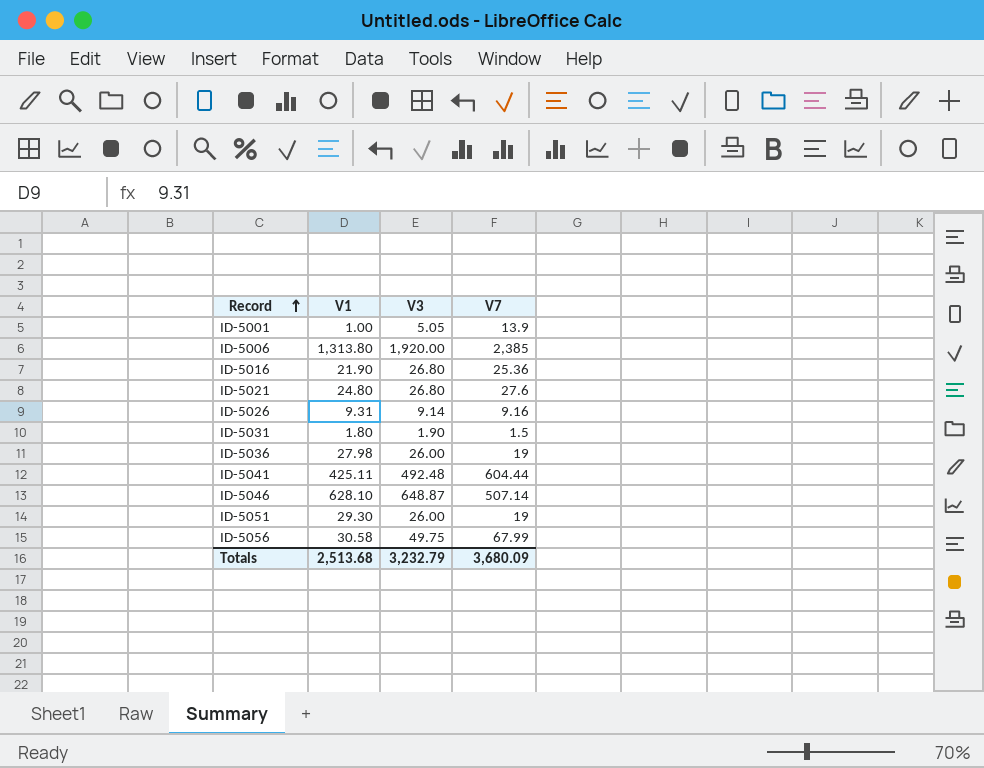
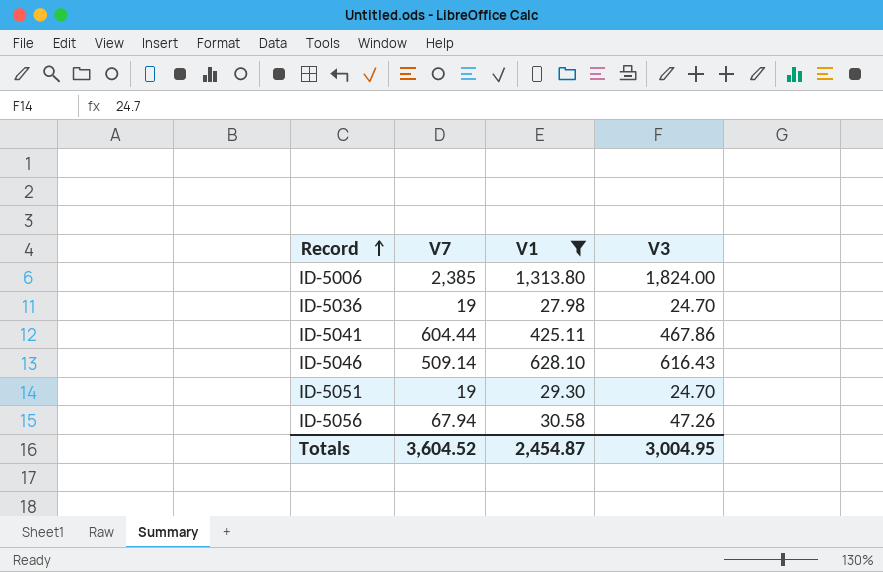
filter: none -> V1 >= 27.98
column V7 | position: 4 -> 2
ID-5006 | V3: 1,920.00 -> 1,824.00
ID-5036 | V3: 26.00 -> 24.70
ID-5041 | V3: 492.48 -> 467.86
ID-5046 | V7: 507.14 -> 509.14
ID-5046 | V3: 648.87 -> 616.43
ID-5051 | V3: 26.00 -> 24.70
ID-5056 | V7: 67.99 -> 67.94
ID-5056 | V3: 49.75 -> 47.26
Totals | V7: 3,680.09 -> 3,604.52
Totals | V1: 2,513.68 -> 2,454.87
Totals | V3: 3,232.79 -> 3,004.95

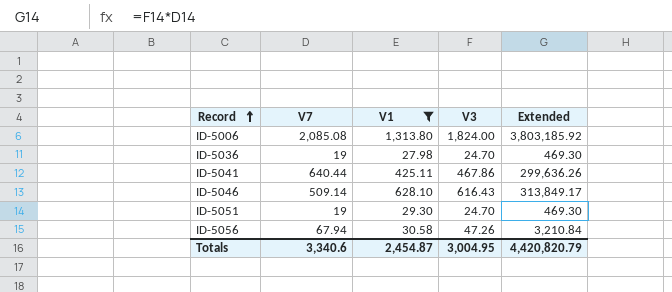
column Extended | formula: none -> [V7] * [V3]
ID-5006 | V7: 2,385 -> 2,085.08
ID-5041 | V7: 604.44 -> 640.44
Totals | V7: 3,604.52 -> 3,340.6

